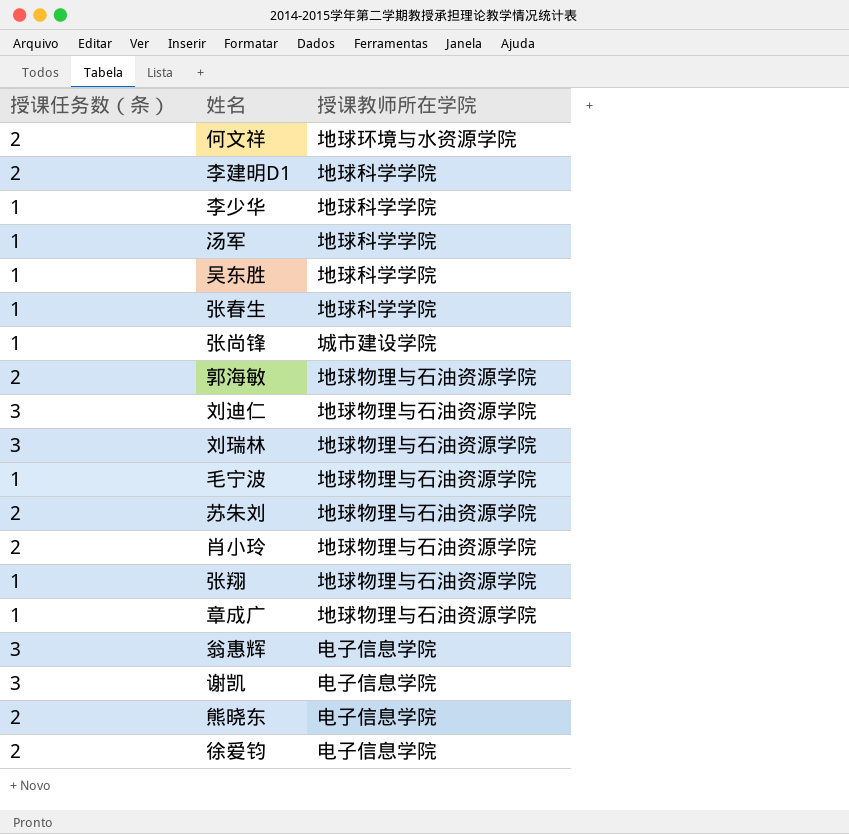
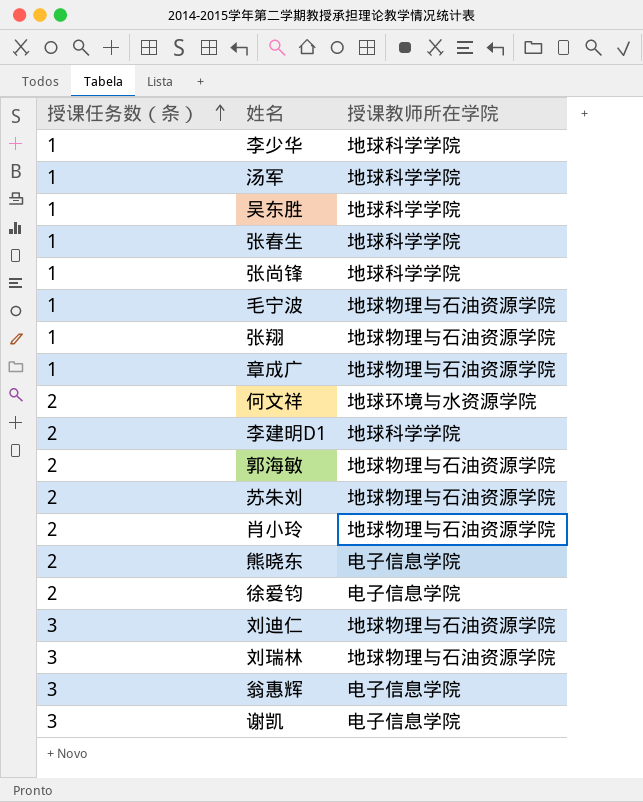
row order: none -> 授课任务数（条） ascending
张尚锋 | 授课教师所在学院: 城市建设学院 -> 地球科学学院

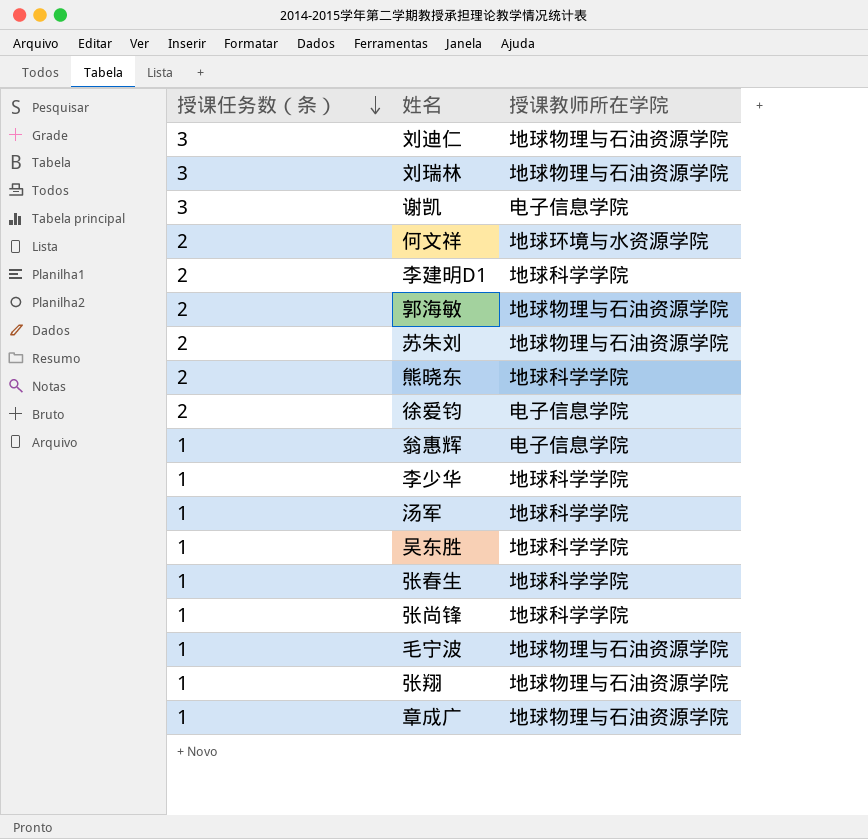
row order: 授课任务数（条） ascending -> 授课任务数（条） descending
row 肖小玲: 2 | 地球物理与石油资源学院 -> none
熊晓东 | 授课教师所在学院: 电子信息学院 -> 地球科学学院
翁惠辉 | 授课任务数（条）: 3 -> 1

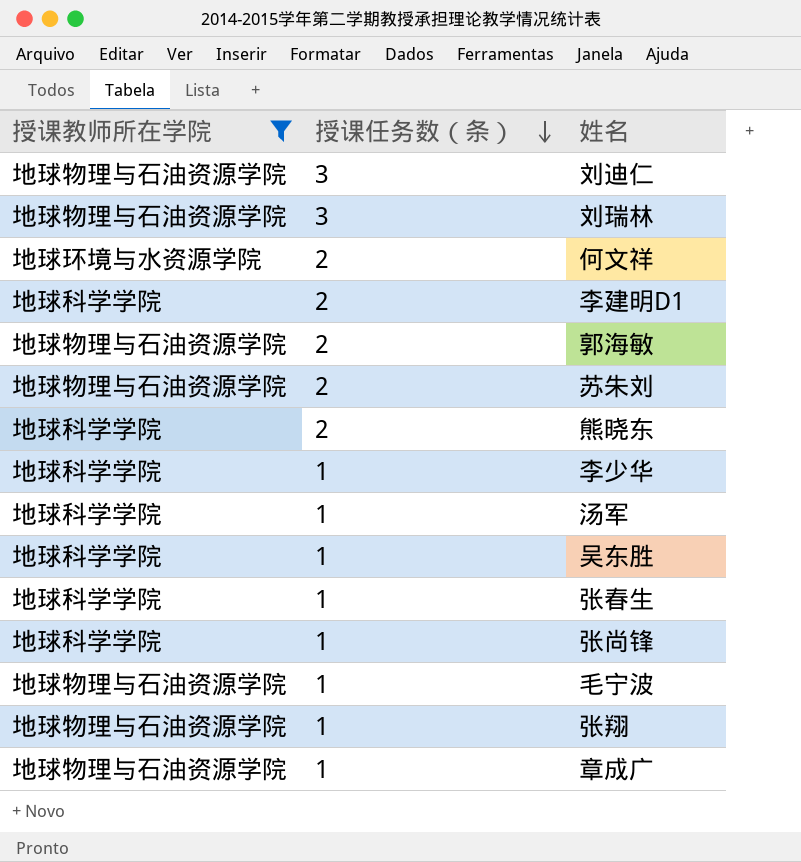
filter: none -> 授课教师所在学院 != 电子信息学院
column 授课教师所在学院 | position: 3 -> 1

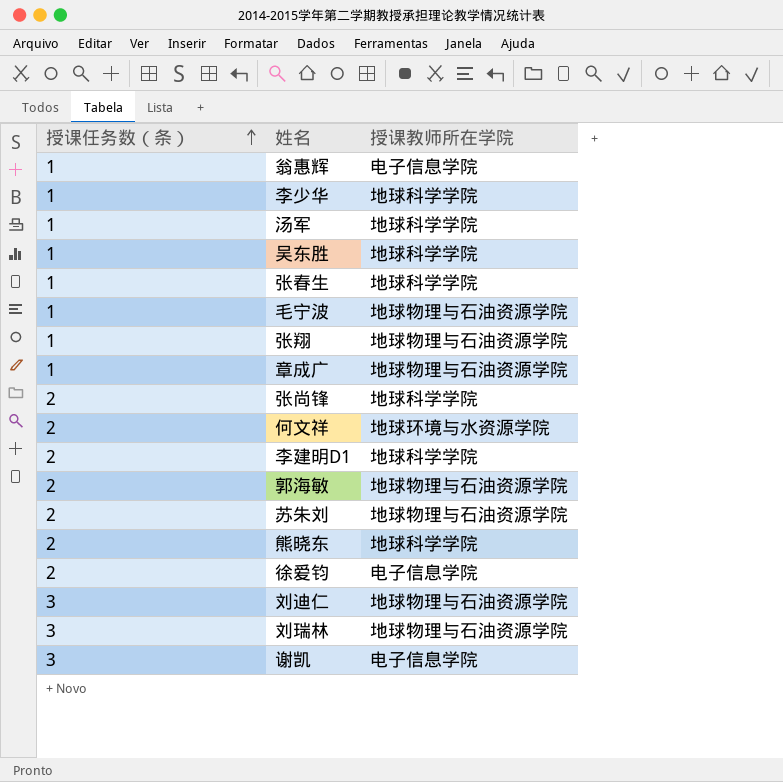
filter: 授课教师所在学院 != 电子信息学院 -> none
row order: 授课任务数（条） descending -> 授课任务数（条） ascending
column 授课教师所在学院 | position: 1 -> 3
张尚锋 | 授课任务数（条）: 1 -> 2

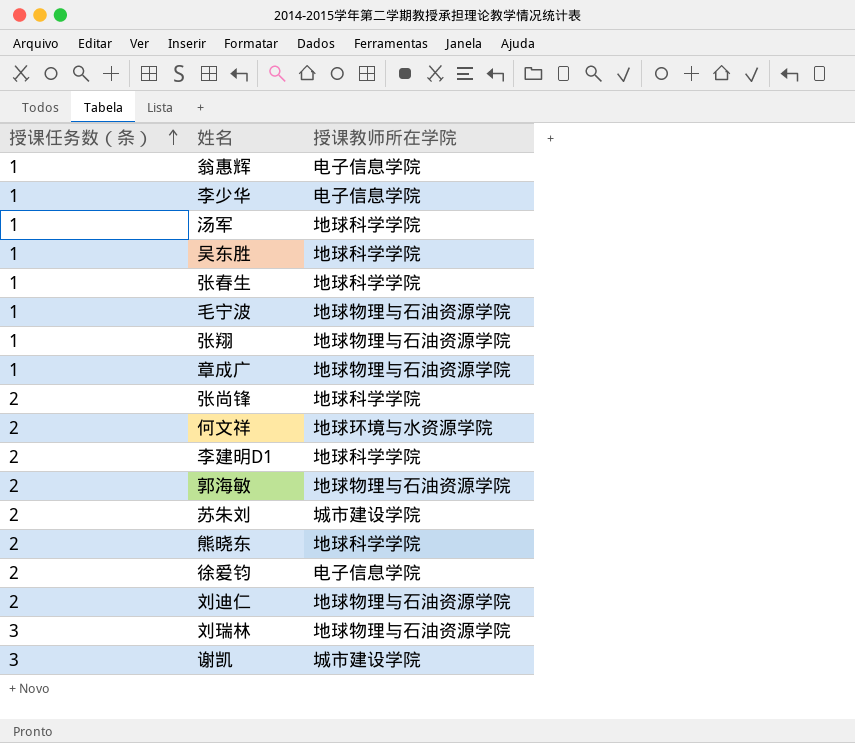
李少华 | 授课教师所在学院: 地球科学学院 -> 电子信息学院
苏朱刘 | 授课教师所在学院: 地球物理与石油资源学院 -> 城市建设学院
刘迪仁 | 授课任务数（条）: 3 -> 2
谢凯 | 授课教师所在学院: 电子信息学院 -> 城市建设学院

